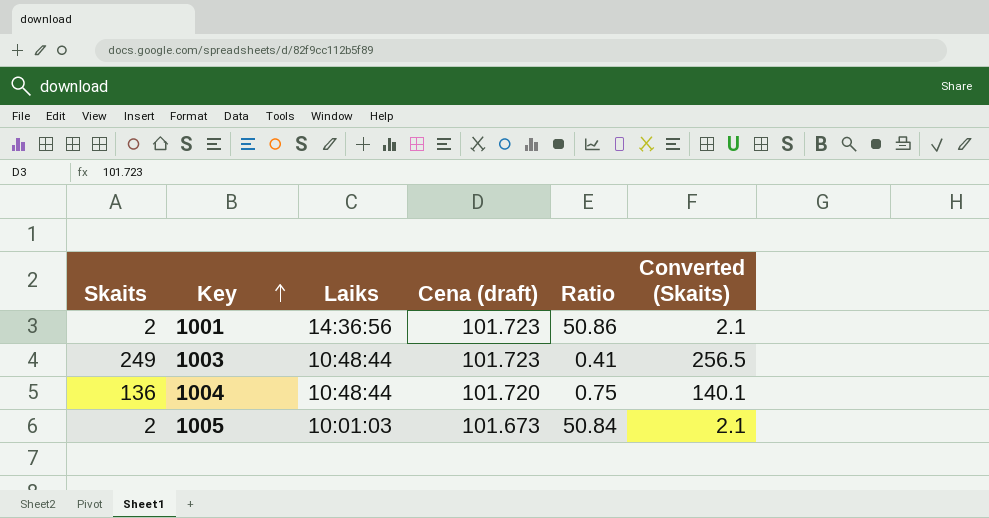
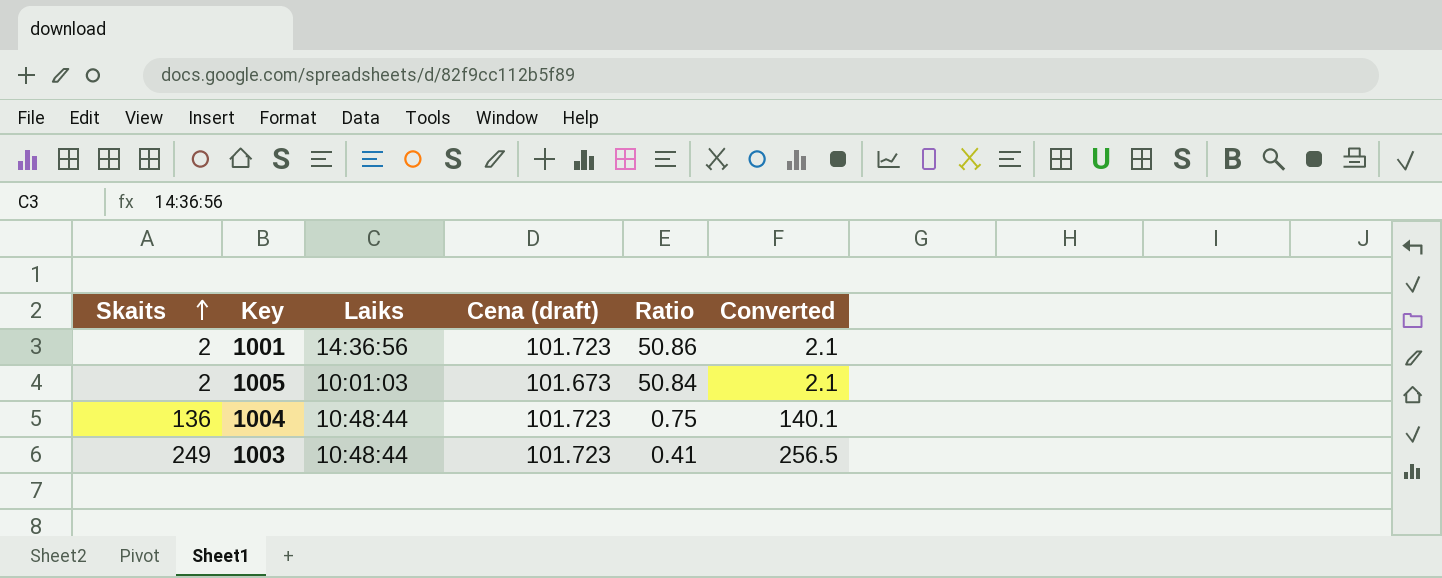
row order: Key ascending -> Skaits ascending
column name: Converted (Skaits) -> Converted
1004 | Cena (draft): 101.720 -> 101.723

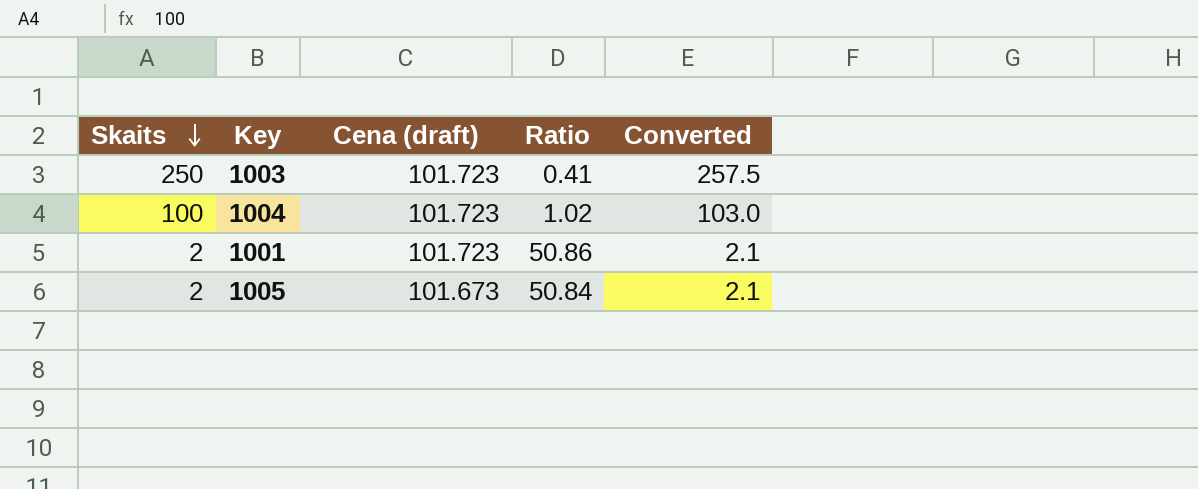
row order: Skaits ascending -> Skaits descending
column Laiks | position: 3 -> none
1003 | Skaits: 249 -> 250
1003 | Converted: 256.5 -> 257.5
1004 | Skaits: 136 -> 100
1004 | Ratio: 0.75 -> 1.02
1004 | Converted: 140.1 -> 103.0

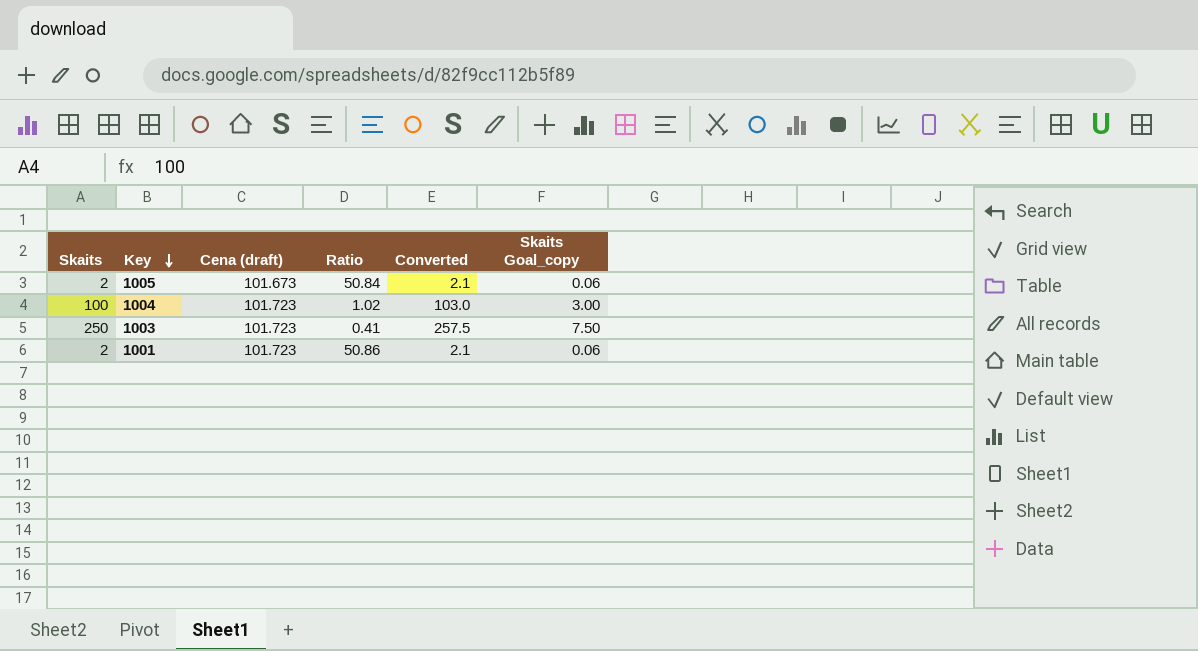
row order: Skaits descending -> Key descending
column Skaits Goal_copy | formula: none -> [Skaits] * 0.03

